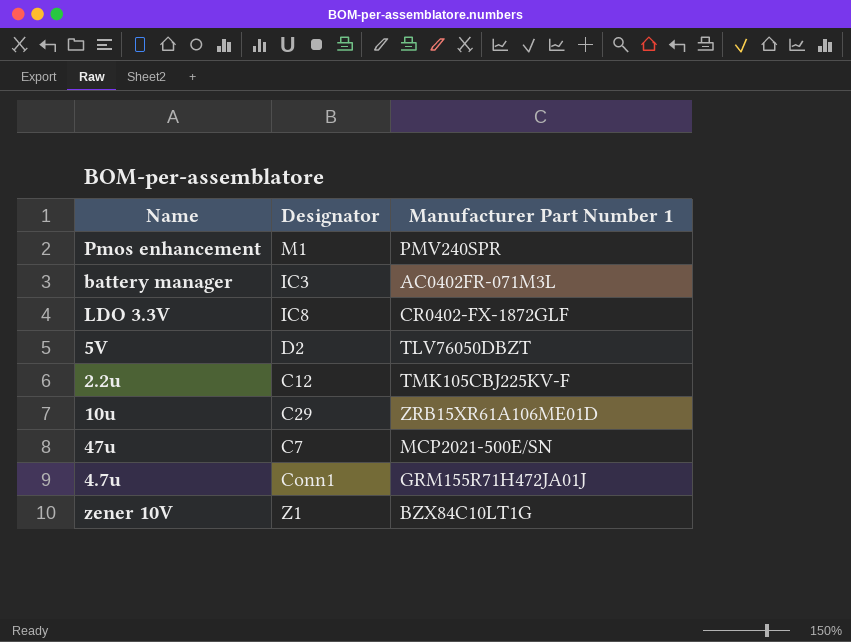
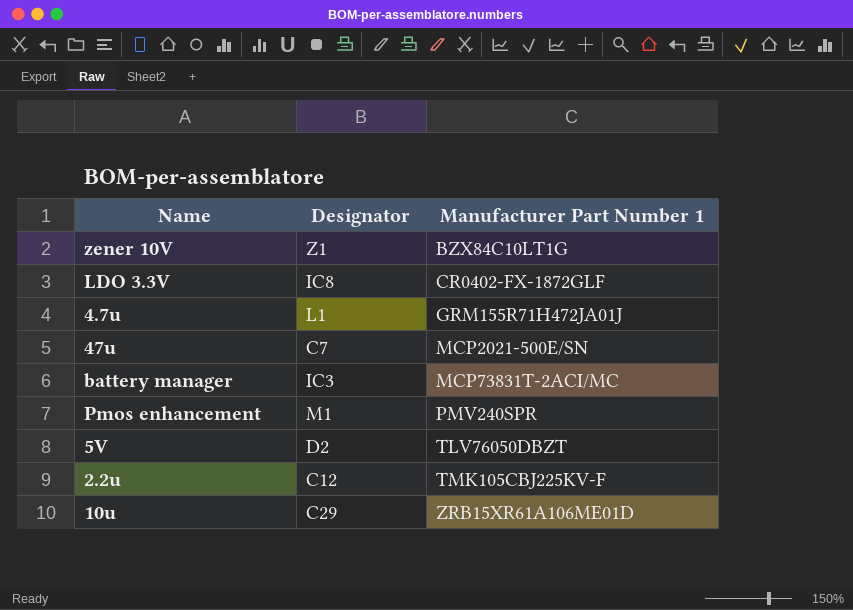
row order: none -> Manufacturer Part Number 1 ascending
4.7u | Designator: Conn1 -> L1
battery manager | Manufacturer Part Number 1: AC0402FR-071M3L -> MCP73831T-2ACI/MC

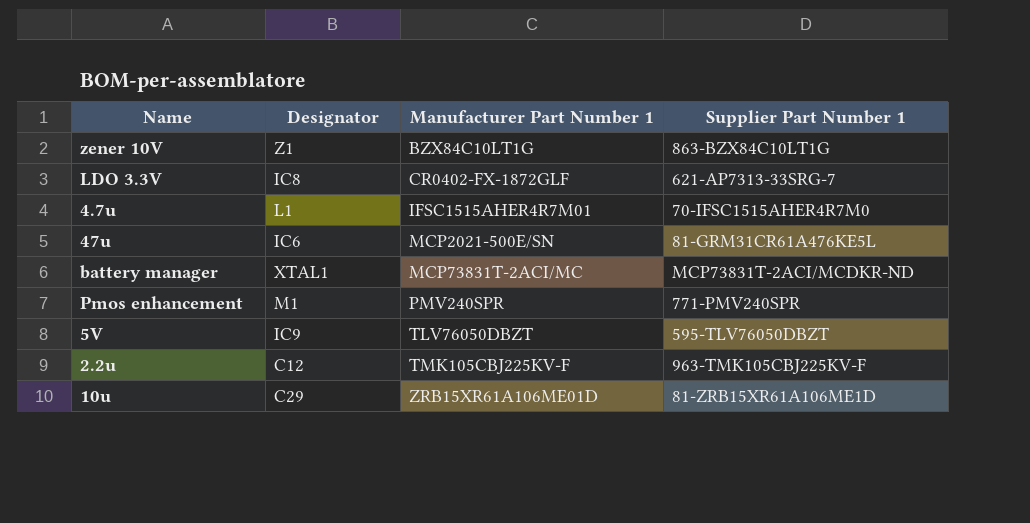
column Supplier Part Number 1 | position: none -> 4
4.7u | Manufacturer Part Number 1: GRM155R71H472JA01J -> IFSC1515AHER4R7M01
47u | Designator: C7 -> IC6
battery manager | Designator: IC3 -> XTAL1
5V | Designator: D2 -> IC9

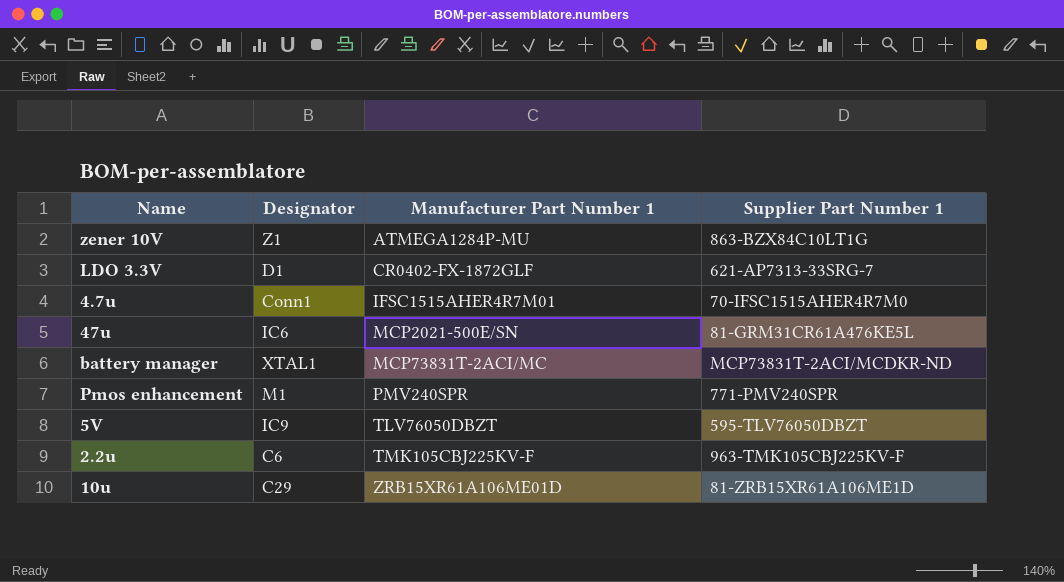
zener 10V | Manufacturer Part Number 1: BZX84C10LT1G -> ATMEGA1284P-MU
LDO 3.3V | Designator: IC8 -> D1
4.7u | Designator: L1 -> Conn1
2.2u | Designator: C12 -> C6

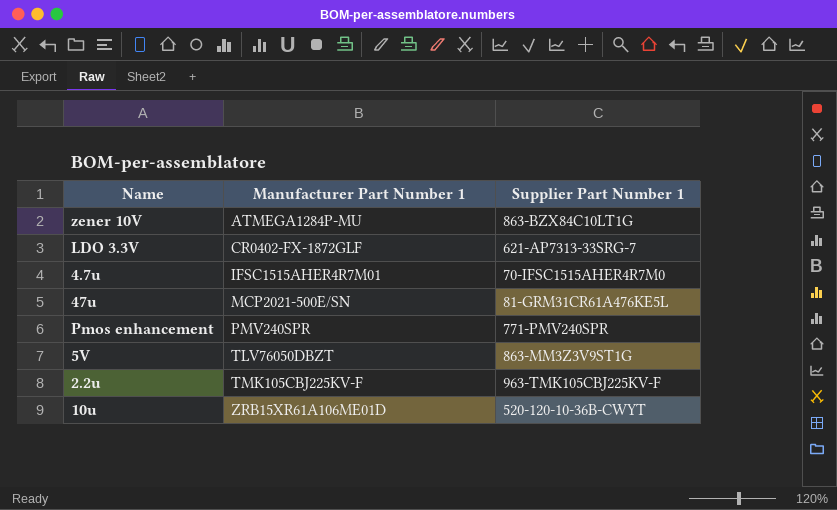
column Designator | position: 2 -> none
row battery manager: XTAL1 | MCP73831T-2ACI/MC | MCP73831T-2ACI/MCDKR-ND -> none
5V | Supplier Part Number 1: 595-TLV76050DBZT -> 863-MM3Z3V9ST1G
10u | Supplier Part Number 1: 81-ZRB15XR61A106ME1D -> 520-120-10-36B-CWYT

